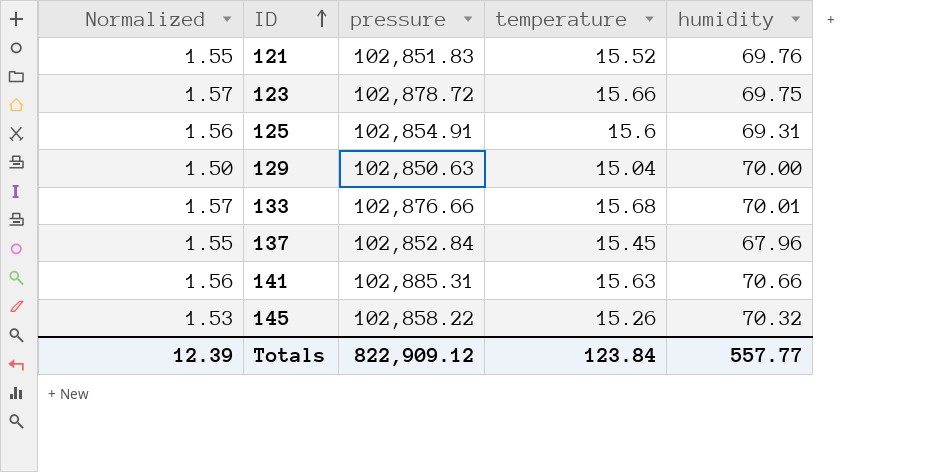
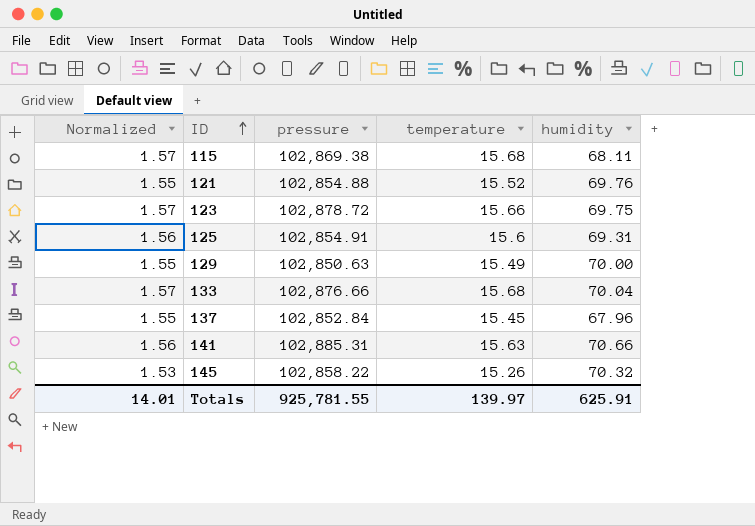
row 115: none -> 1.57 | 102,869.38 | 15.68 | 68.11
121 | pressure: 102,851.83 -> 102,854.88
129 | Normalized: 1.50 -> 1.55
129 | temperature: 15.04 -> 15.49
133 | humidity: 70.01 -> 70.04
Totals | Normalized: 12.39 -> 14.01
Totals | pressure: 822,909.12 -> 925,781.55
Totals | temperature: 123.84 -> 139.97
Totals | humidity: 557.77 -> 625.91

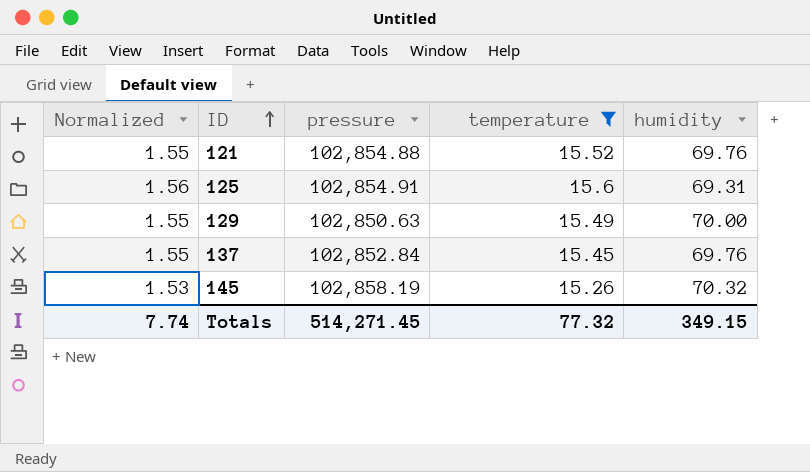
filter: none -> temperature <= 15.6
137 | humidity: 67.96 -> 69.76
145 | pressure: 102,858.22 -> 102,858.19
Totals | Normalized: 14.01 -> 7.74
Totals | pressure: 925,781.55 -> 514,271.45
Totals | temperature: 139.97 -> 77.32
Totals | humidity: 625.91 -> 349.15

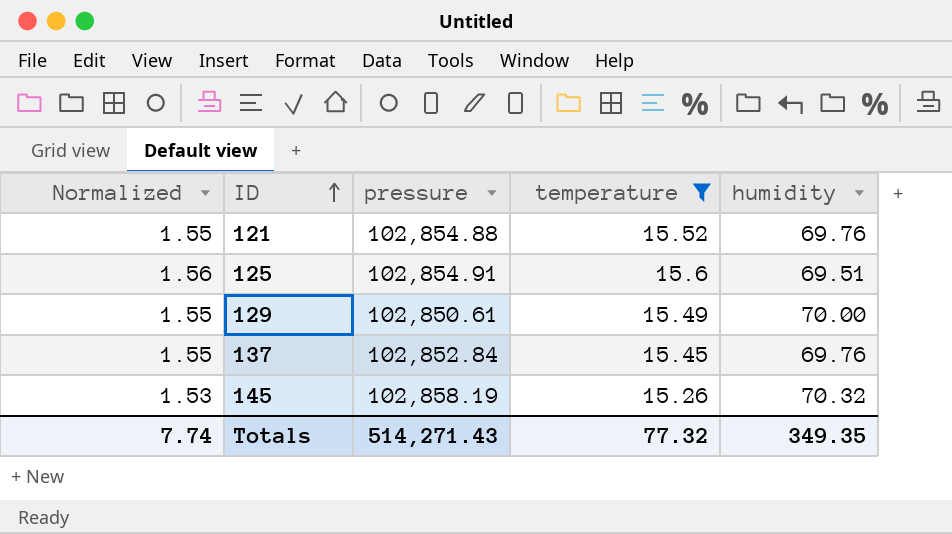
125 | humidity: 69.31 -> 69.51
129 | pressure: 102,850.63 -> 102,850.61
Totals | pressure: 514,271.45 -> 514,271.43
Totals | humidity: 349.15 -> 349.35

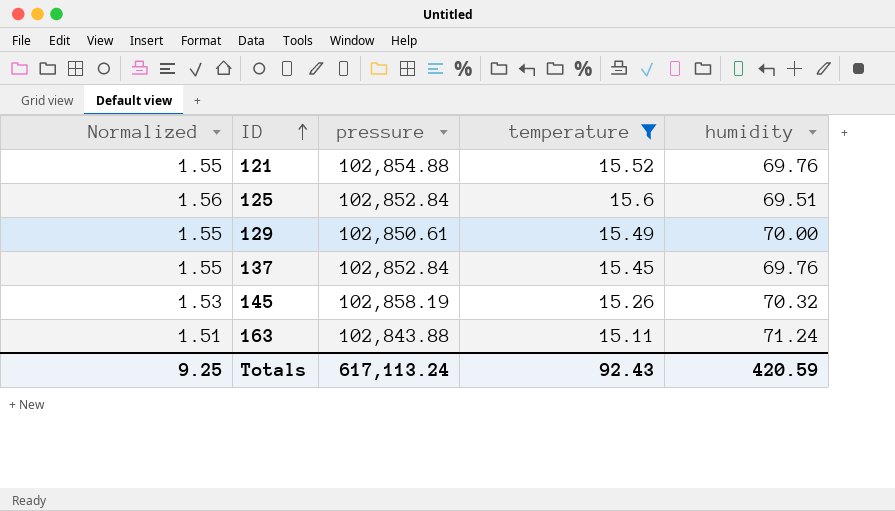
125 | pressure: 102,854.91 -> 102,852.84
row 163: none -> 1.51 | 102,843.88 | 15.11 | 71.24
Totals | Normalized: 7.74 -> 9.25
Totals | pressure: 514,271.43 -> 617,113.24
Totals | temperature: 77.32 -> 92.43
Totals | humidity: 349.35 -> 420.59

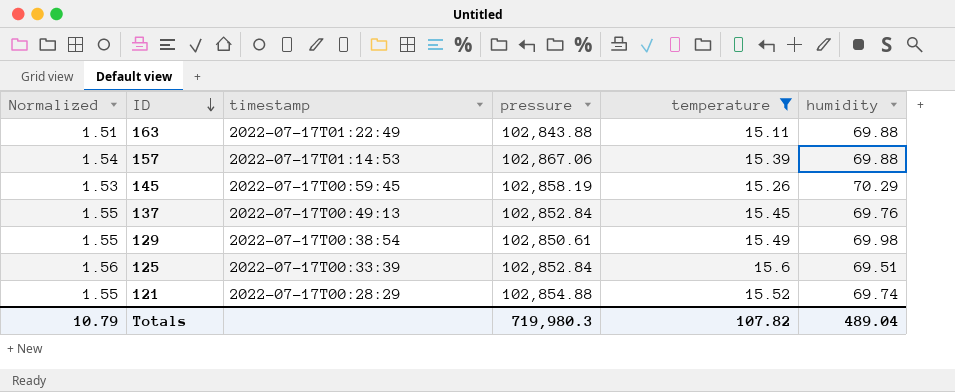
row order: ID ascending -> ID descending
column timestamp | position: none -> 3
163 | humidity: 71.24 -> 69.88
row 157: none -> 1.54 | 2022-07-17T01:14:53 | 102,867.06 | 15.39 | 69.88
145 | humidity: 70.32 -> 70.29
129 | humidity: 70.00 -> 69.98
121 | humidity: 69.76 -> 69.74
Totals | Normalized: 9.25 -> 10.79
Totals | pressure: 617,113.24 -> 719,980.3
Totals | temperature: 92.43 -> 107.82
Totals | humidity: 420.59 -> 489.04

